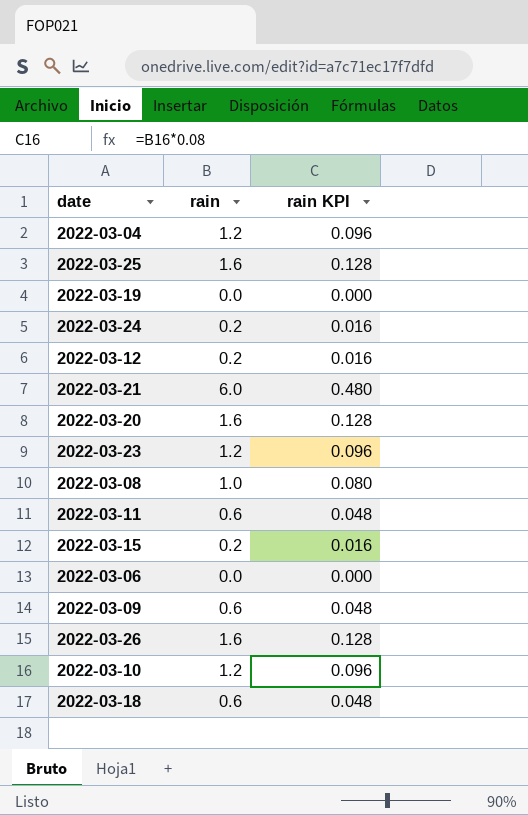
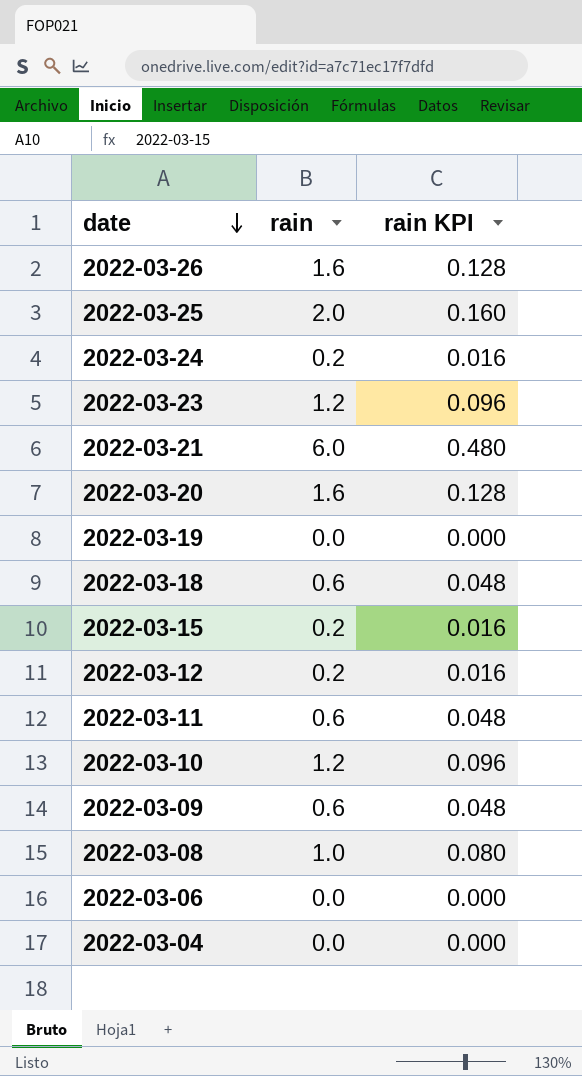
row order: none -> date descending
2022-03-25 | rain: 1.6 -> 2.0
2022-03-25 | rain KPI: 0.128 -> 0.160
2022-03-04 | rain: 1.2 -> 0.0
2022-03-04 | rain KPI: 0.096 -> 0.000

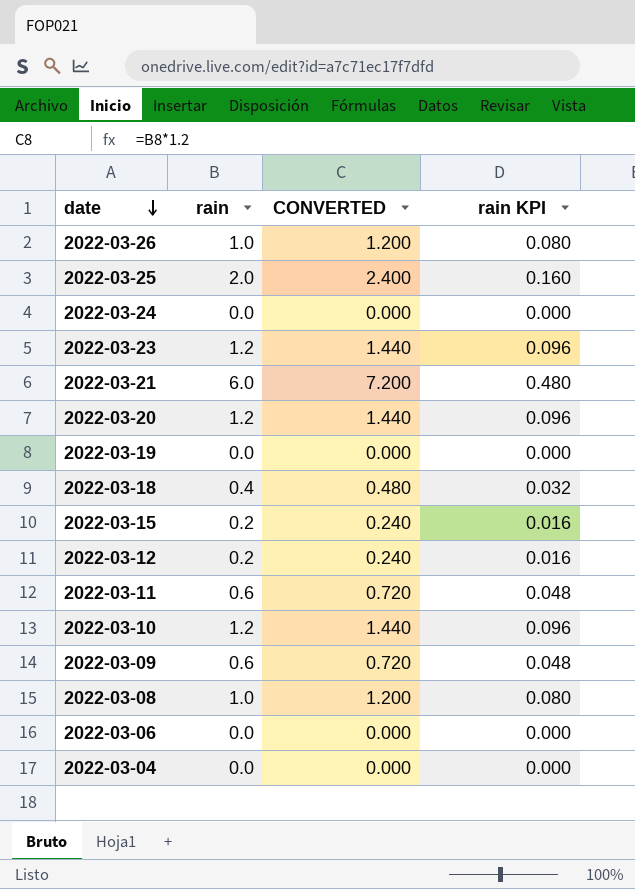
column CONVERTED | formula: none -> [rain] * 1.2
2022-03-26 | rain: 1.6 -> 1.0
2022-03-26 | rain KPI: 0.128 -> 0.080
2022-03-24 | rain: 0.2 -> 0.0
2022-03-24 | rain KPI: 0.016 -> 0.000
2022-03-20 | rain: 1.6 -> 1.2
2022-03-20 | rain KPI: 0.128 -> 0.096
2022-03-18 | rain: 0.6 -> 0.4
2022-03-18 | rain KPI: 0.048 -> 0.032

